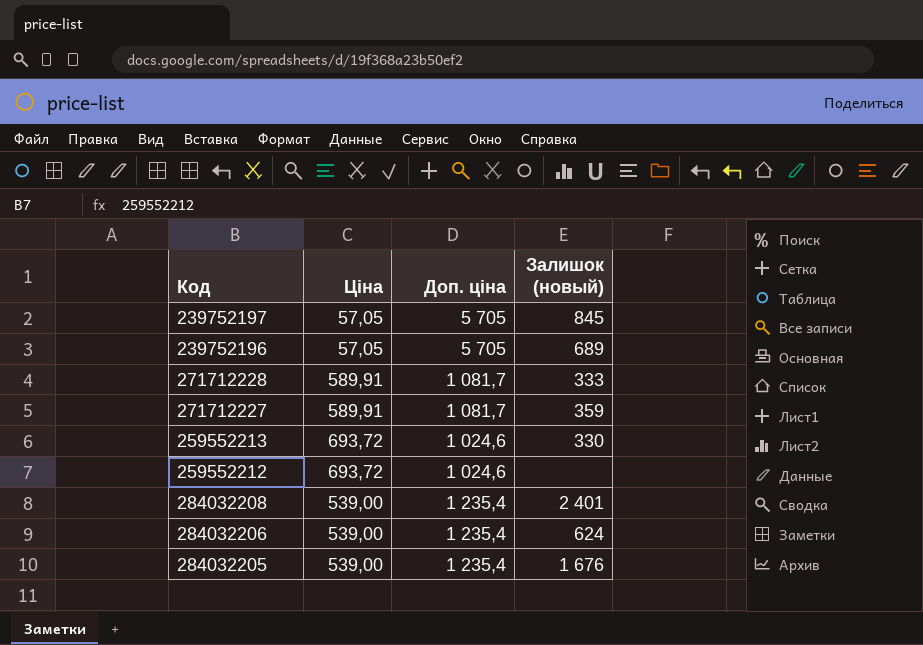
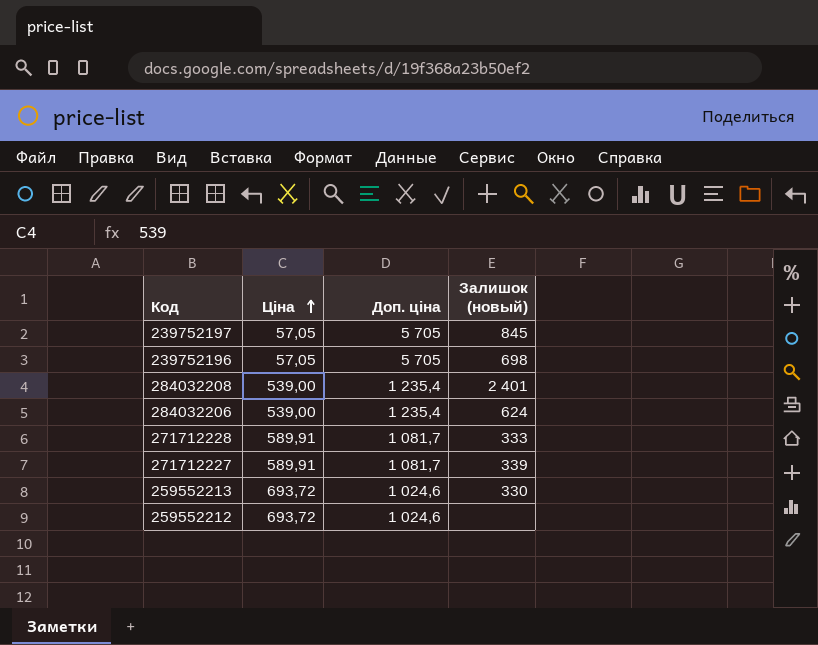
row order: none -> Ціна ascending
row 284032205: 539,00 | 1 235,4 | 1 676 -> none
239752196 | Залишок (новый): 689 -> 698
271712227 | Залишок (новый): 359 -> 339

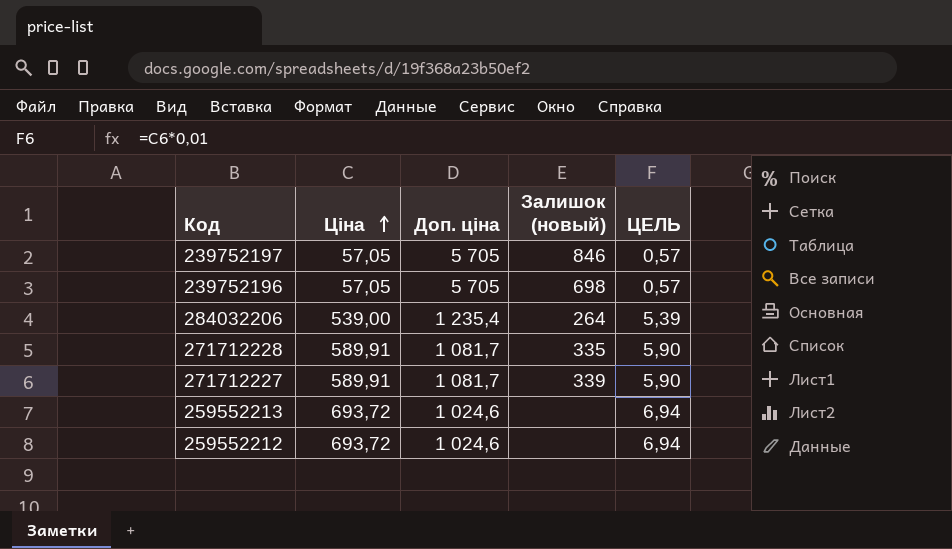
column ЦЕЛЬ | formula: none -> [Ціна] * 0,01
row 284032208: 539,00 | 1 235,4 | 2 401 -> none
239752197 | Залишок (новый): 845 -> 846
284032206 | Залишок (новый): 624 -> 264
271712228 | Залишок (новый): 333 -> 335
259552213 | Залишок (новый): 330 -> none

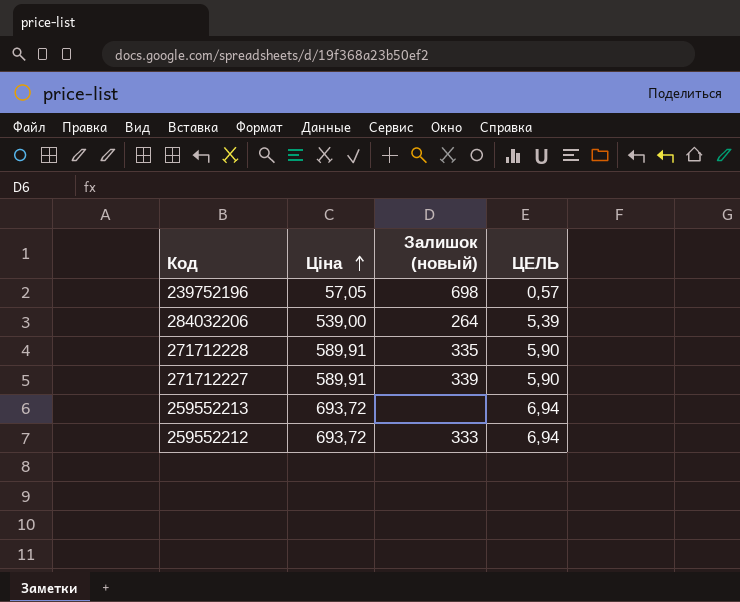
column Доп. ціна | position: 3 -> none
row 239752197: 57,05 | 5 705 | 846 | 0,57 -> none
259552212 | Залишок (новый): none -> 333

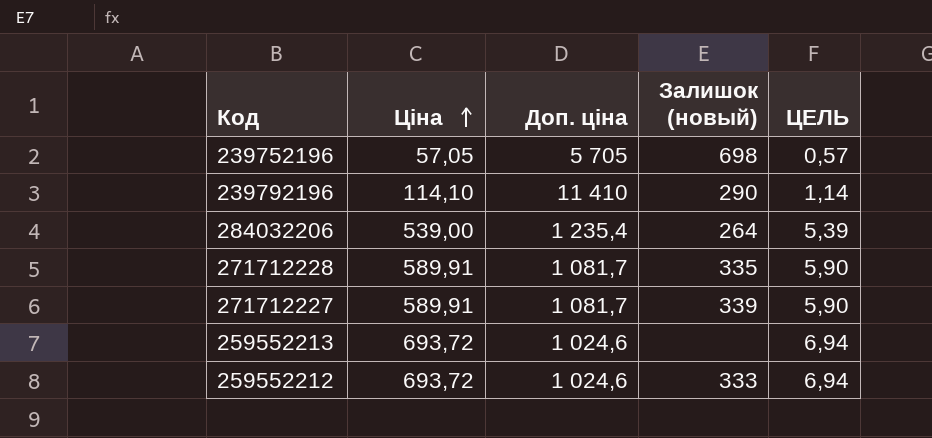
column Доп. ціна | position: none -> 3
row 239792196: none -> 114,10 | 11 410 | 290 | 1,14

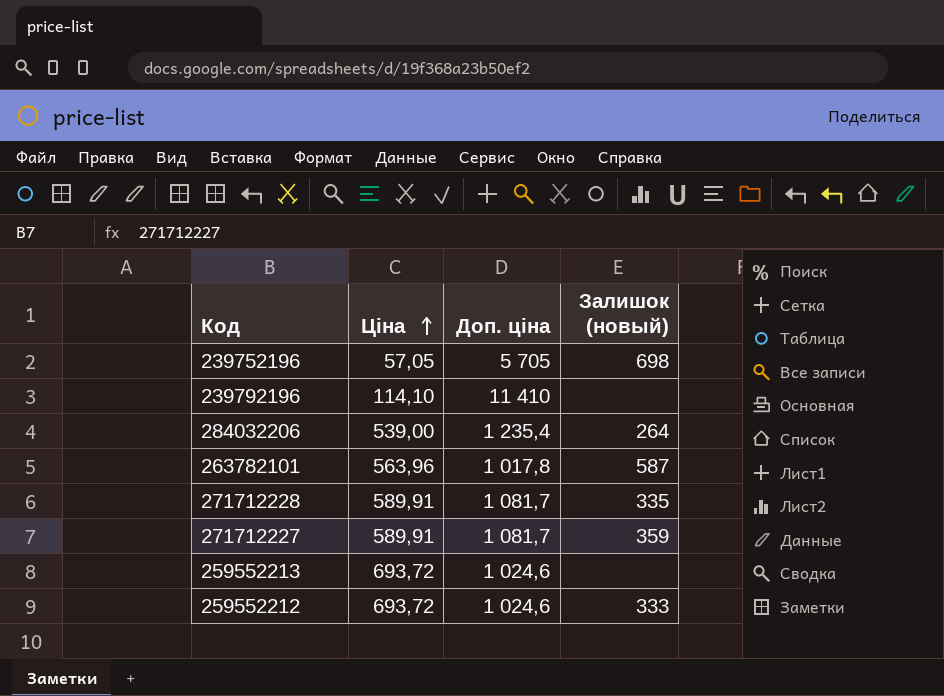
column ЦЕЛЬ | formula: [Ціна] * 0,01 -> none
239792196 | Залишок (новый): 290 -> none
row 263782101: none -> 563,96 | 1 017,8 | 587
271712227 | Залишок (новый): 339 -> 359

